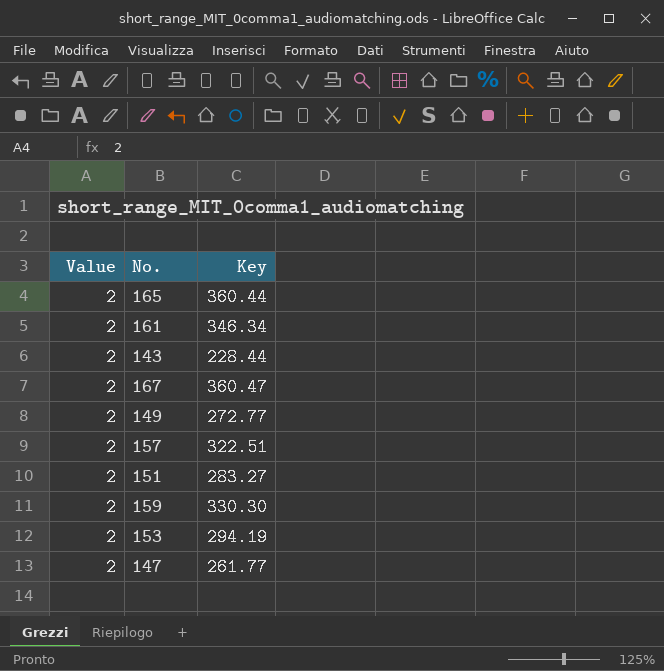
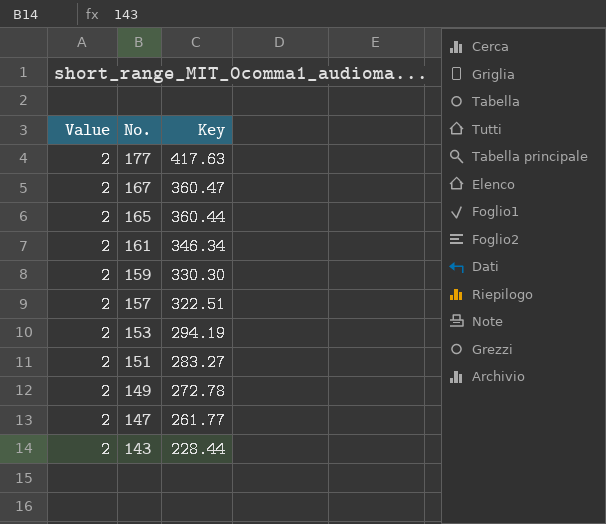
row order: none -> No. descending
row 177: none -> 2 | 417.63
149 | Key: 272.77 -> 272.78

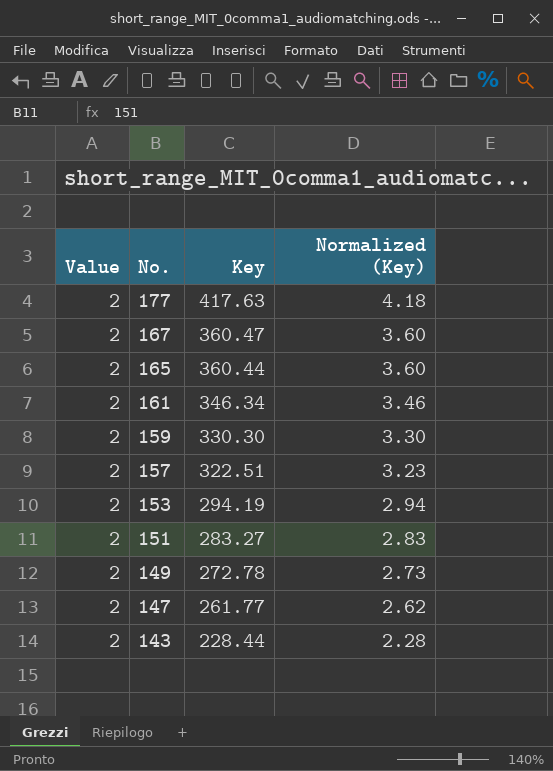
column Normalized (Key) | formula: none -> [Key] * 0.01

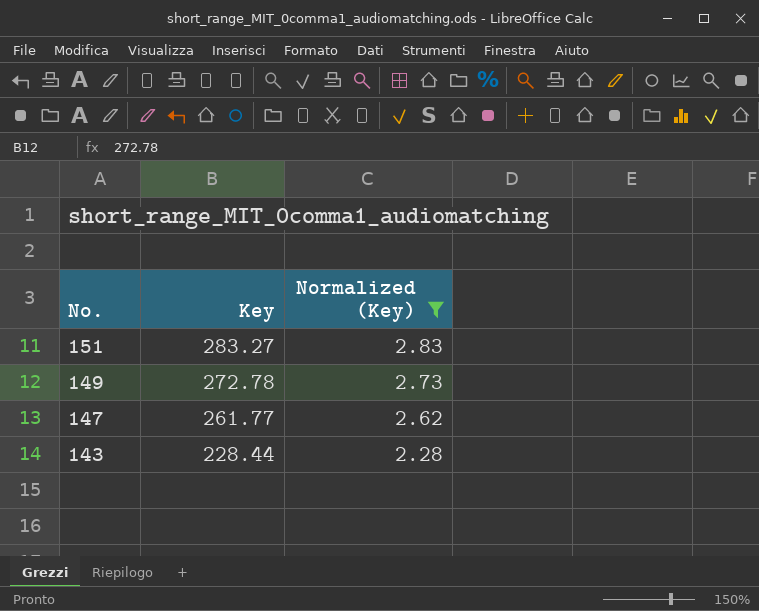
filter: none -> Normalized (Key) <= 2.83
column Value | position: 1 -> none

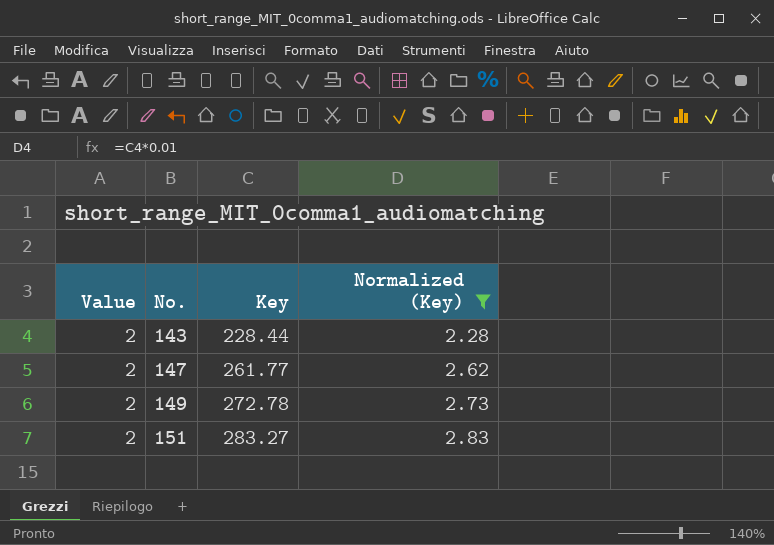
row order: No. descending -> No. ascending
column Value | position: none -> 1

